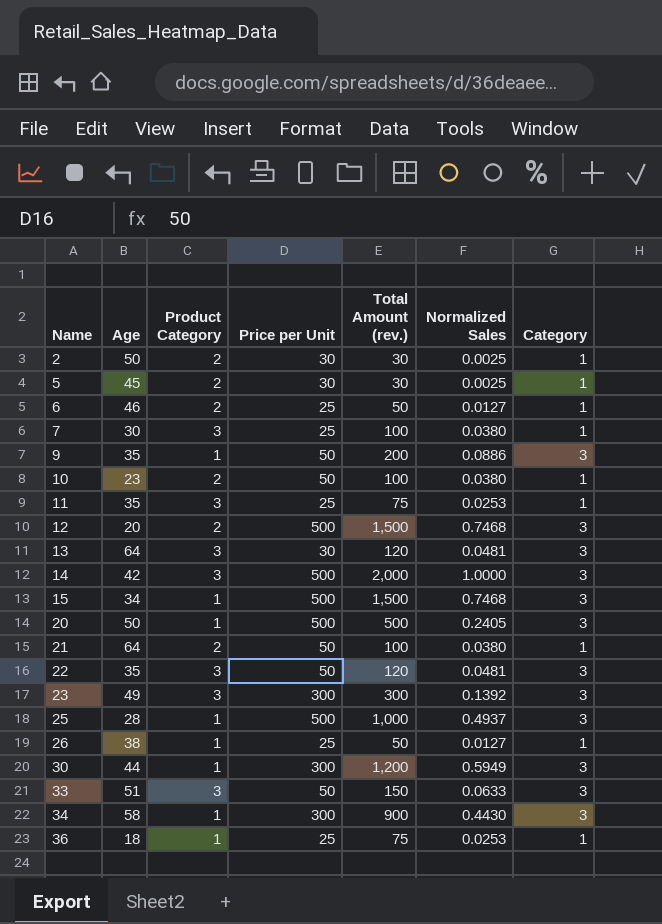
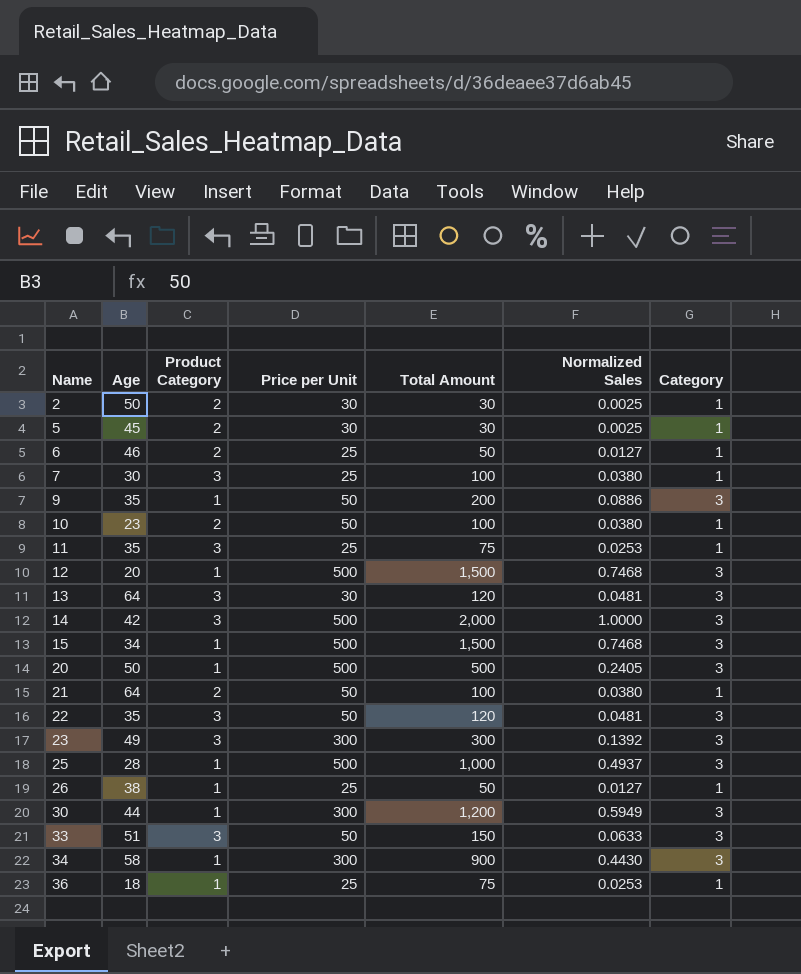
column name: Total Amount (rev.) -> Total Amount
12 | Product Category: 2 -> 1

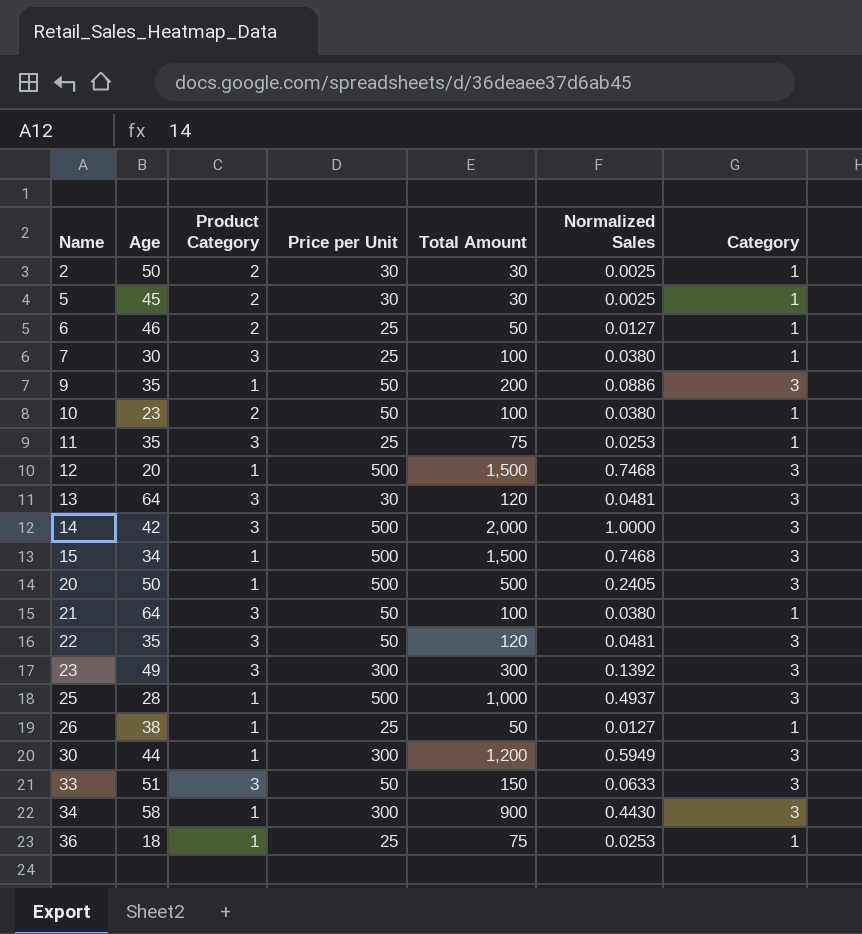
21 | Product Category: 2 -> 3

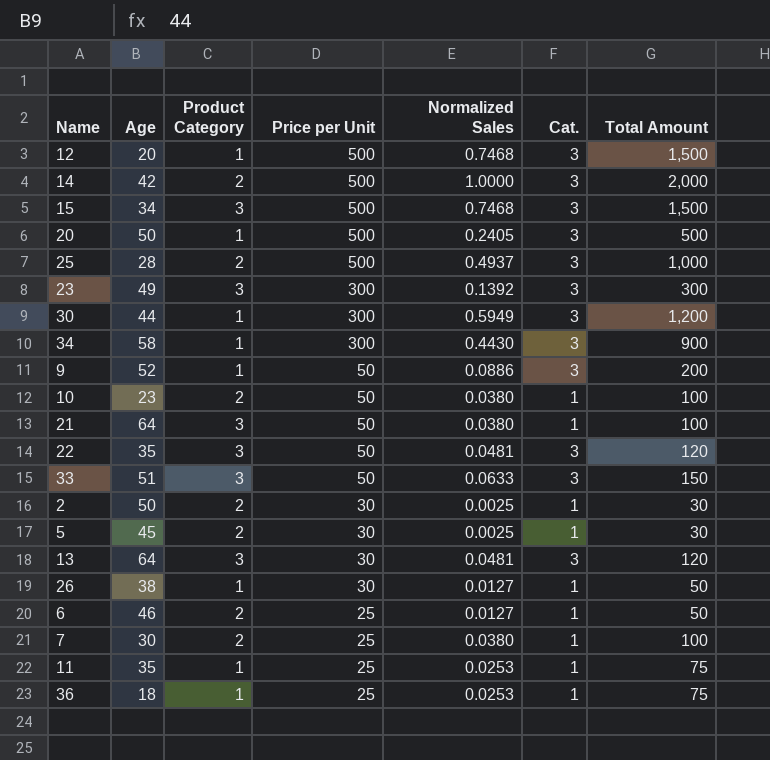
row order: Name ascending -> Price per Unit descending
column name: Category -> Cat.
column Total Amount | position: 5 -> 7
14 | Product Category: 3 -> 2
15 | Product Category: 1 -> 3
25 | Product Category: 1 -> 2
9 | Age: 35 -> 52
26 | Price per Unit: 25 -> 30
7 | Product Category: 3 -> 2
11 | Product Category: 3 -> 1

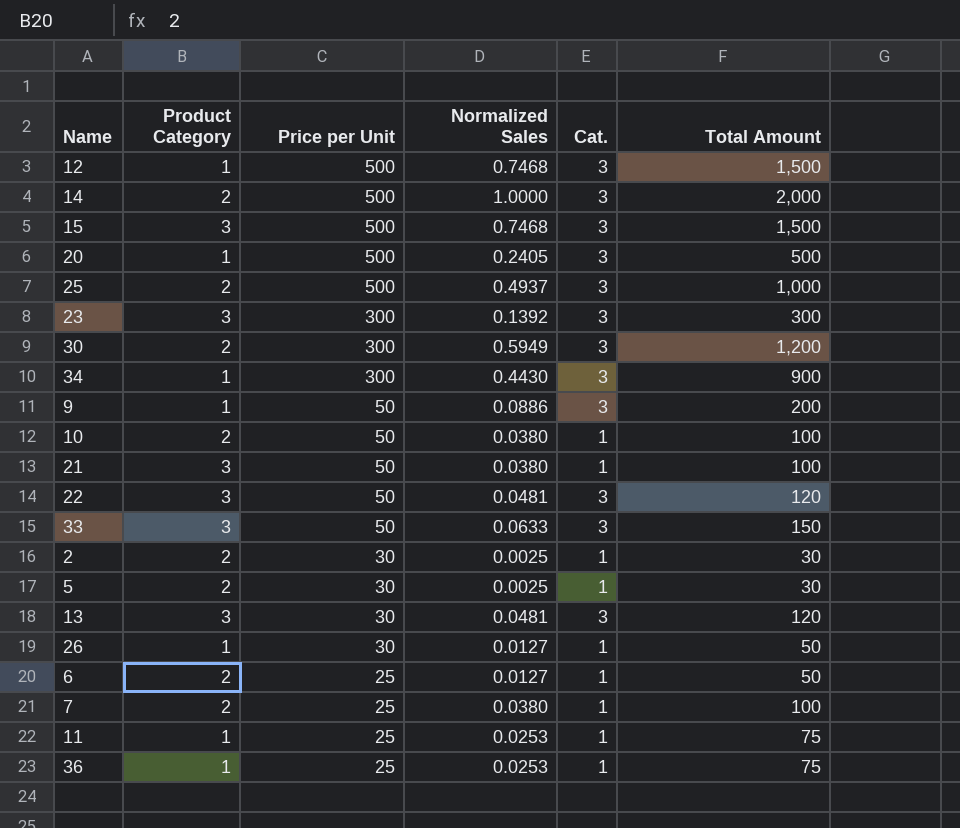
column Age | position: 2 -> none
30 | Product Category: 1 -> 2

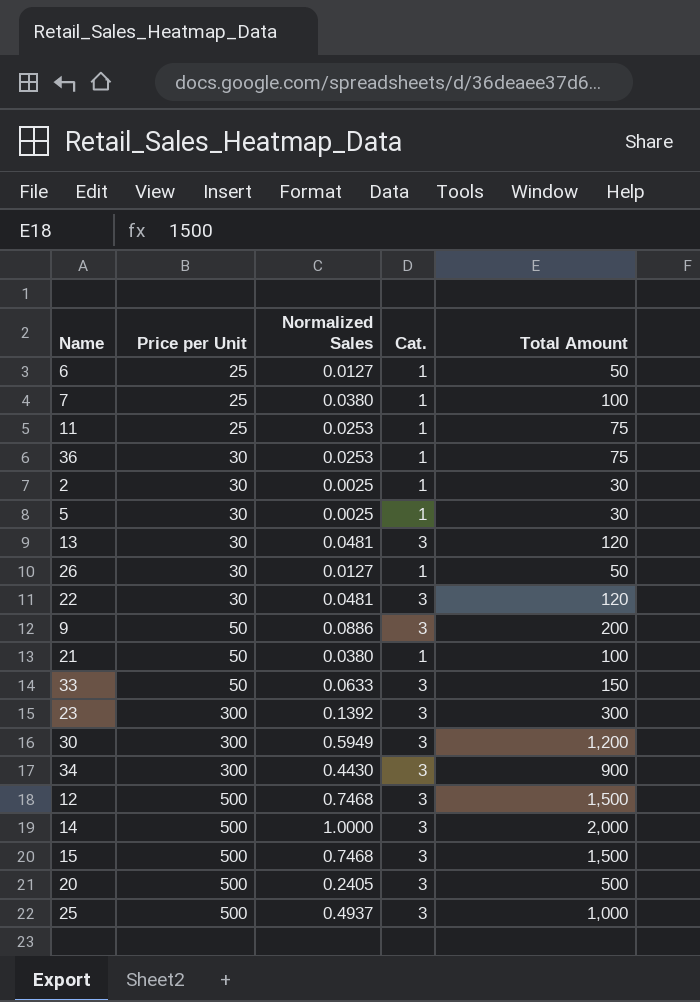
row order: Price per Unit descending -> Price per Unit ascending
column Product Category | position: 2 -> none
row 10: 2 | 50 | 0.0380 | 1 | 100 -> none
36 | Price per Unit: 25 -> 30
22 | Price per Unit: 50 -> 30

